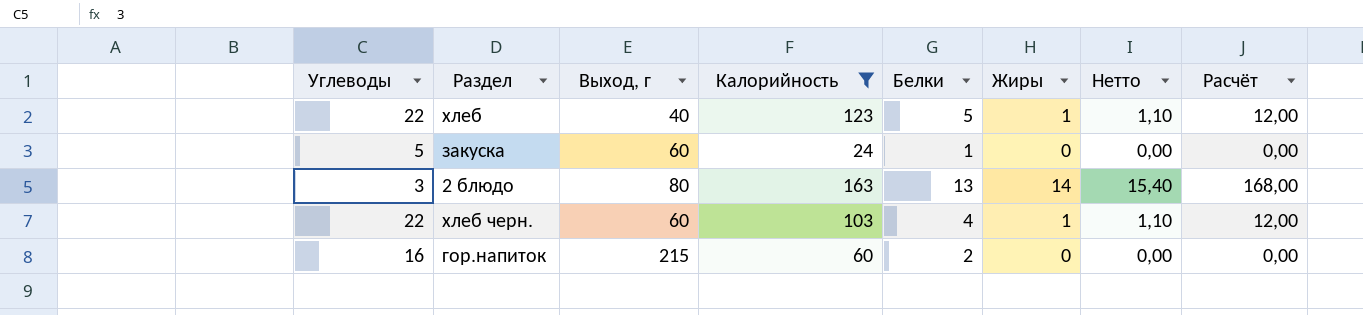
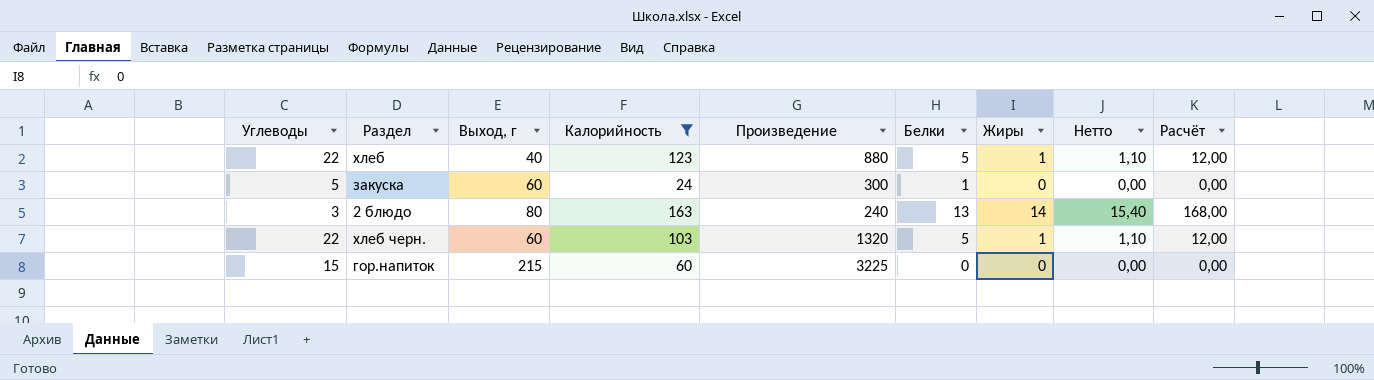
column Произведение | formula: none -> [Углеводы] * [Выход, г]
хлеб черн. | Белки: 4 -> 5
гор.напиток | Углеводы: 16 -> 15
гор.напиток | Белки: 2 -> 0

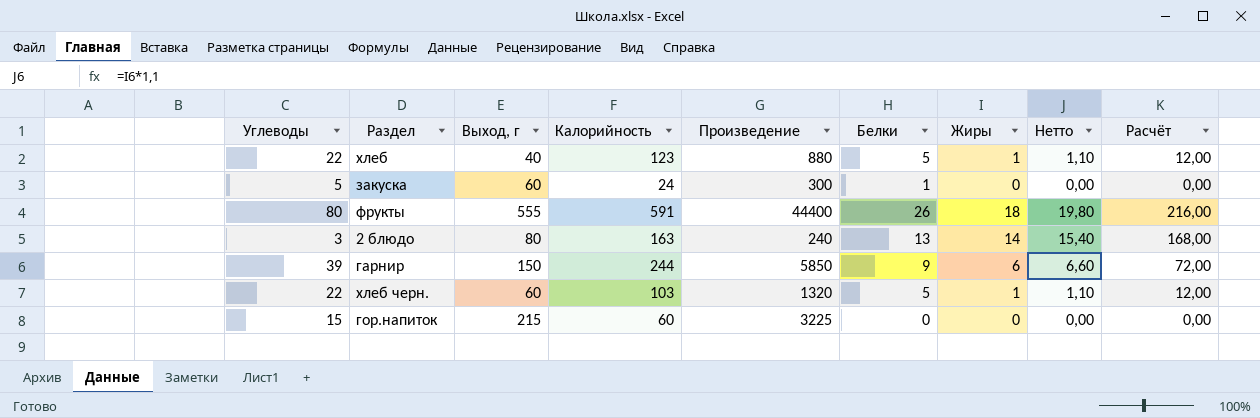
filter: Калорийность <= 163 -> none

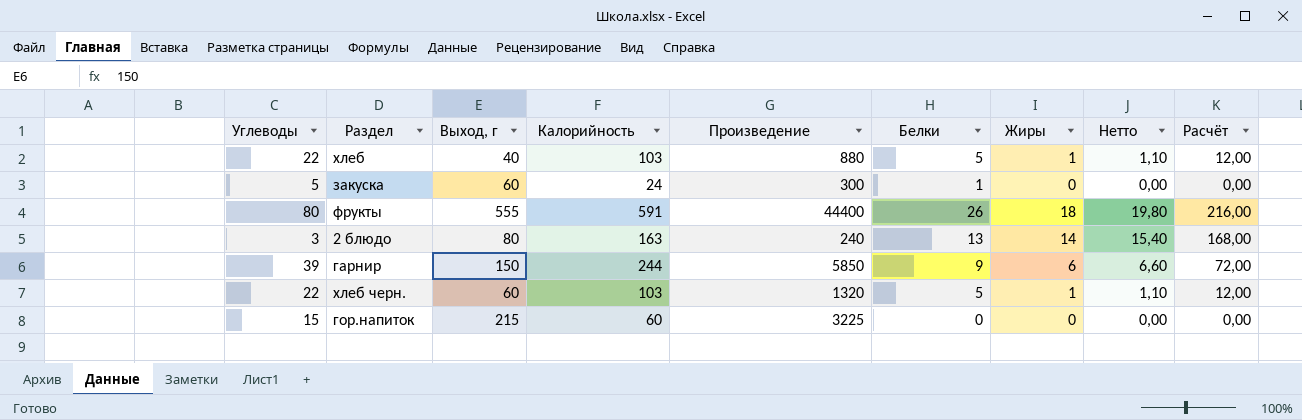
хлеб | Калорийность: 123 -> 103

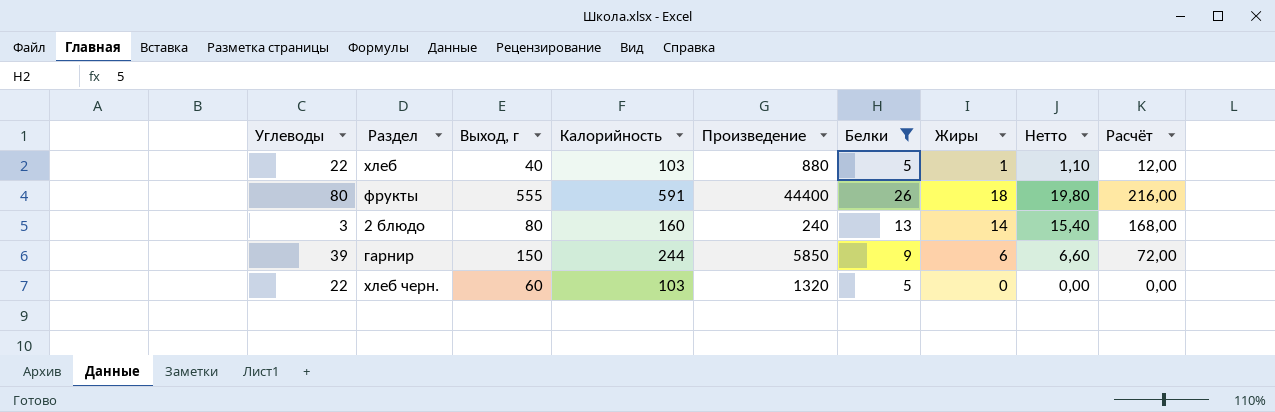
filter: none -> Белки >= 5
2 блюдо | Калорийность: 163 -> 160
хлеб черн. | Жиры: 1 -> 0
хлеб черн. | Нетто: 1,10 -> 0,00
хлеб черн. | Расчёт: 12,00 -> 0,00

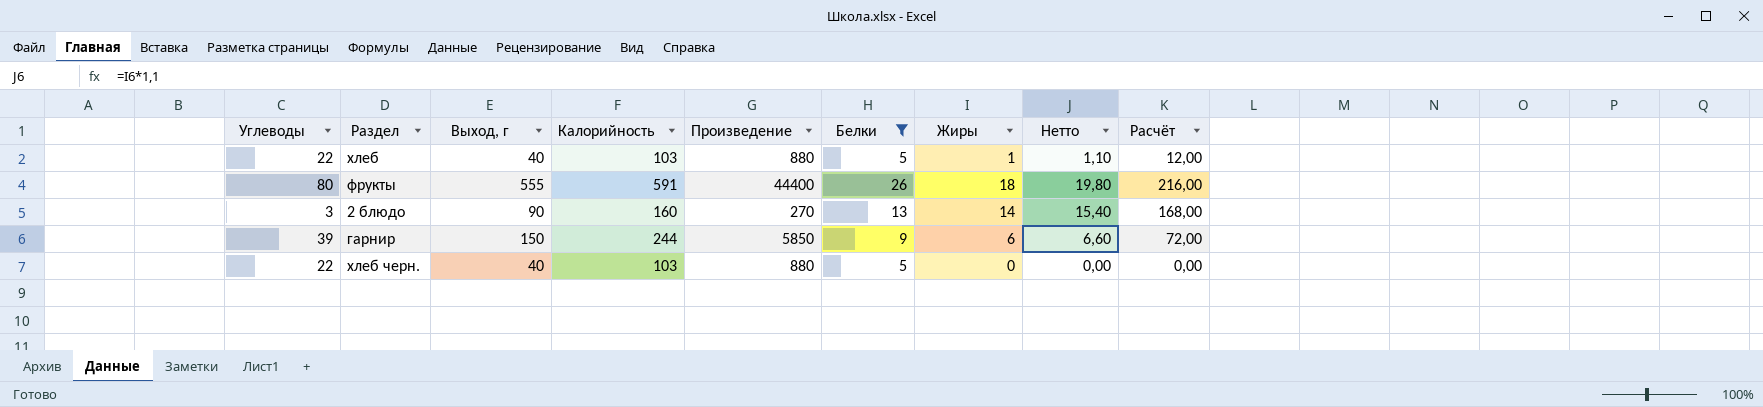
2 блюдо | Выход, г: 80 -> 90
2 блюдо | Произведение: 240 -> 270
хлеб черн. | Выход, г: 60 -> 40
хлеб черн. | Произведение: 1320 -> 880

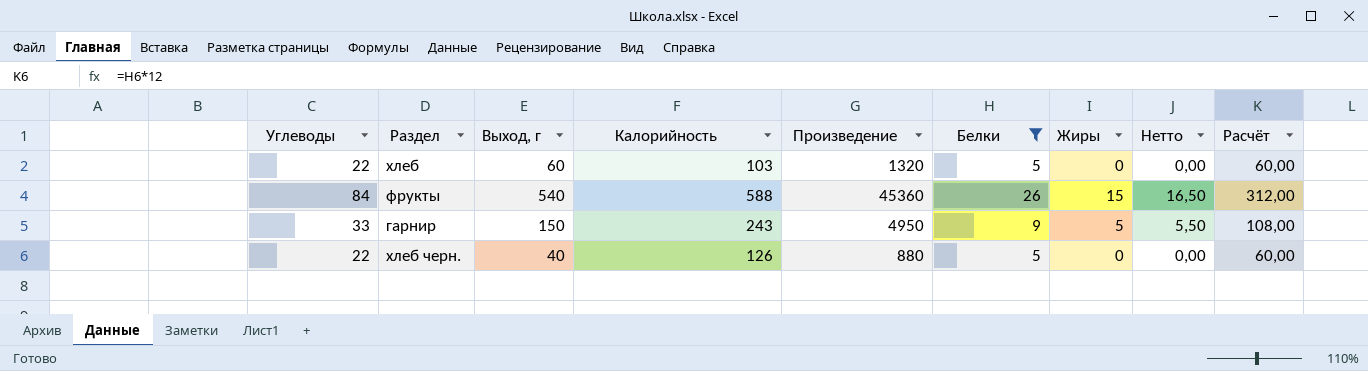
column Расчёт | formula: [Жиры] * 12 -> [Белки] * 12
row 2 блюдо: 3 | 90 | 160 | 270 | 13 | 14 | 15,40 | 168,00 -> none
хлеб | Выход, г: 40 -> 60
хлеб | Произведение: 880 -> 1320
хлеб | Жиры: 1 -> 0
хлеб | Нетто: 1,10 -> 0,00
фрукты | Углеводы: 80 -> 84
фрукты | Выход, г: 555 -> 540
фрукты | Калорийность: 591 -> 588
фрукты | Произведение: 44400 -> 45360
фрукты | Жиры: 18 -> 15
фрукты | Нетто: 19,80 -> 16,50
гарнир | Углеводы: 39 -> 33
гарнир | Калорийность: 244 -> 243
гарнир | Произведение: 5850 -> 4950
гарнир | Жиры: 6 -> 5
гарнир | Нетто: 6,60 -> 5,50
хлеб черн. | Калорийность: 103 -> 126

